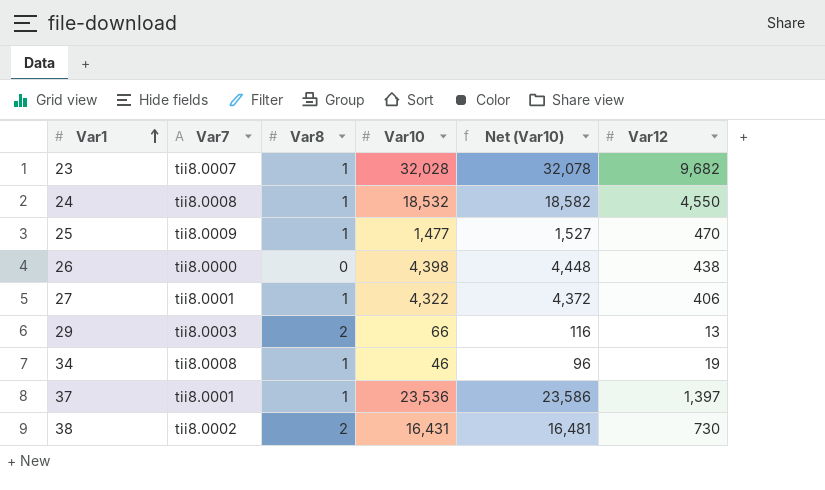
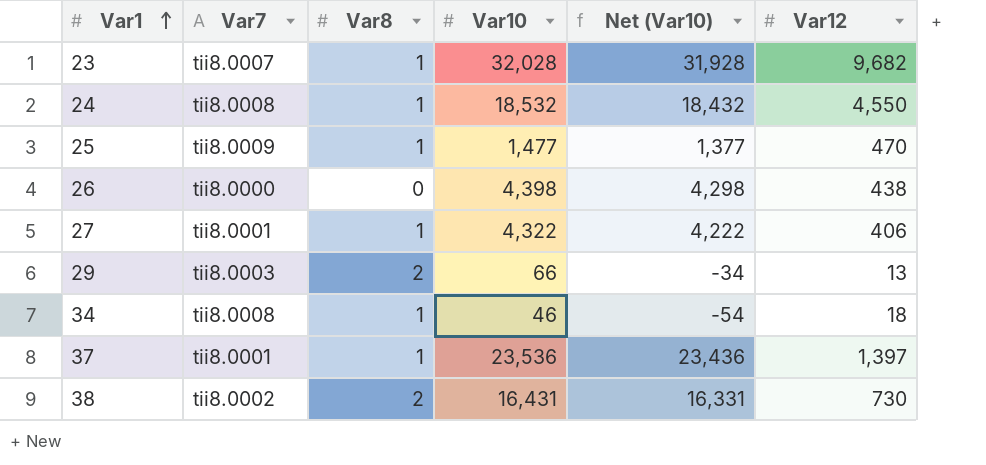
column Net (Var10) | formula: [Var10] + 50 -> [Var10] - 100
34 | Var12: 19 -> 18

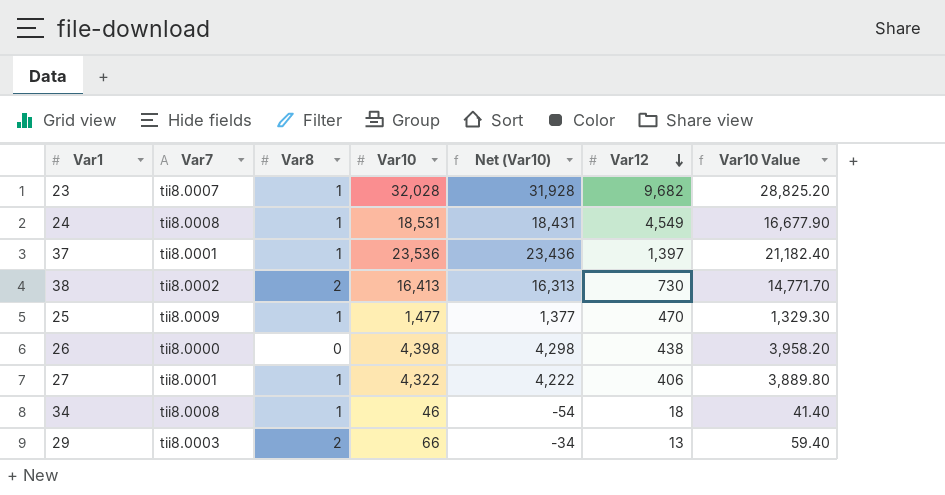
row order: Var1 ascending -> Var12 descending
column Var10 Value | formula: none -> [Var10] * 0.9
24 | Var10: 18,532 -> 18,531
24 | Net (Var10): 18,432 -> 18,431
24 | Var12: 4,550 -> 4,549
38 | Var10: 16,431 -> 16,413
38 | Net (Var10): 16,331 -> 16,313

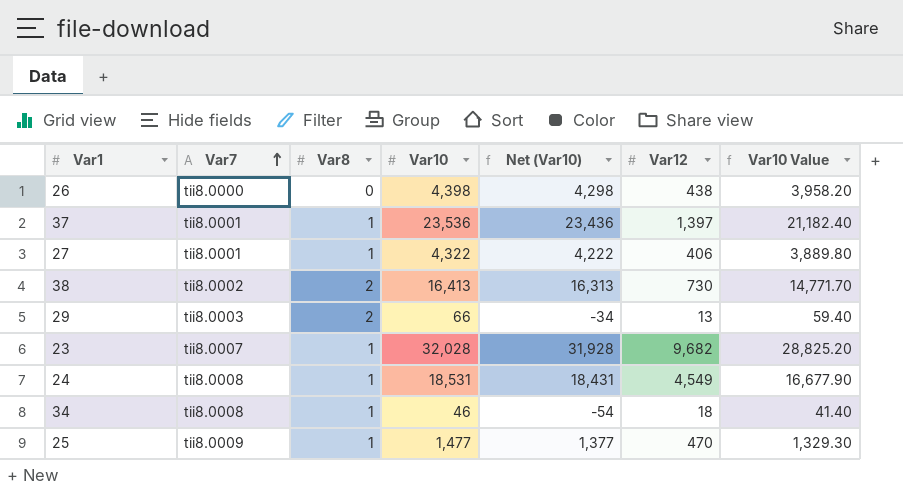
row order: Var12 descending -> Var7 ascending

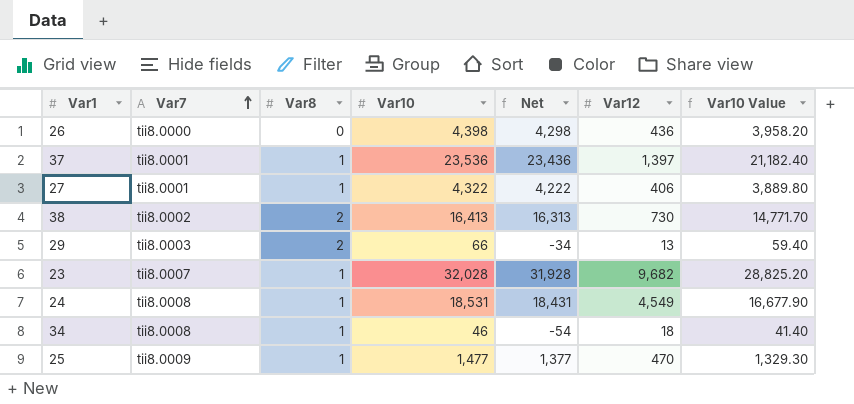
column name: Net (Var10) -> Net
26 | Var12: 438 -> 436

